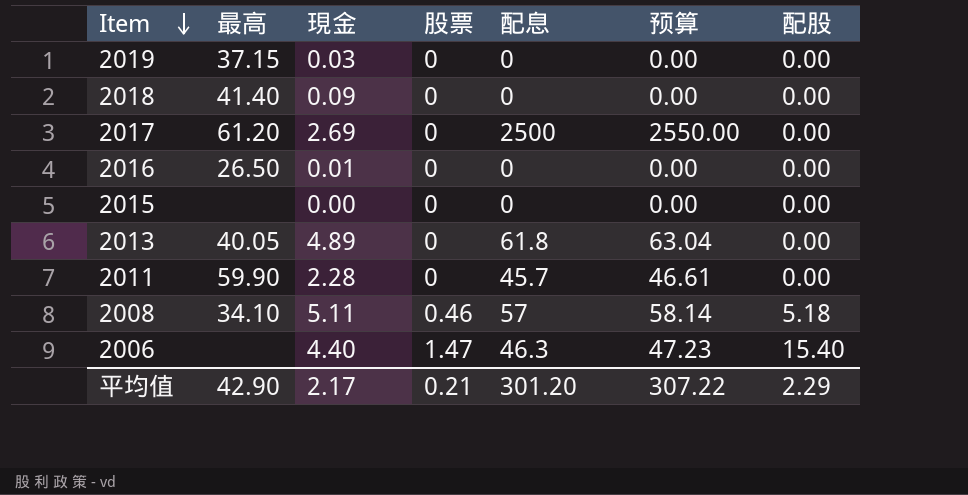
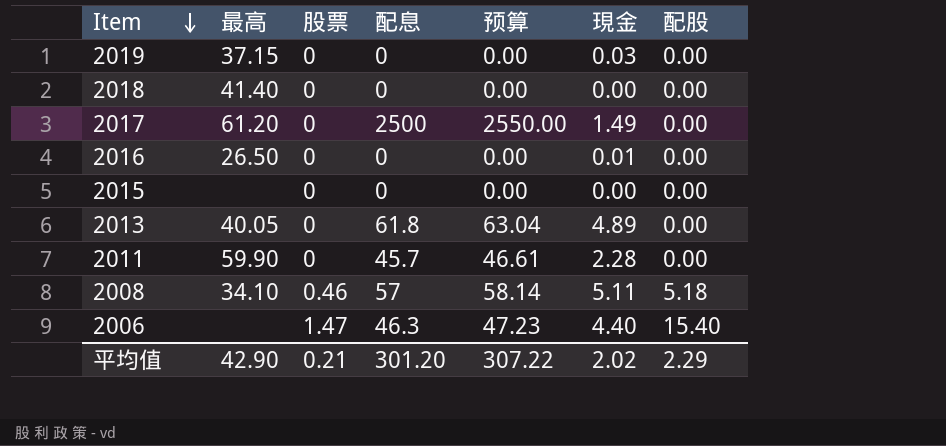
column 現金 | position: 3 -> 6
2018 | 現金: 0.09 -> 0.00
2017 | 現金: 2.69 -> 1.49
平均值 | 現金: 2.17 -> 2.02

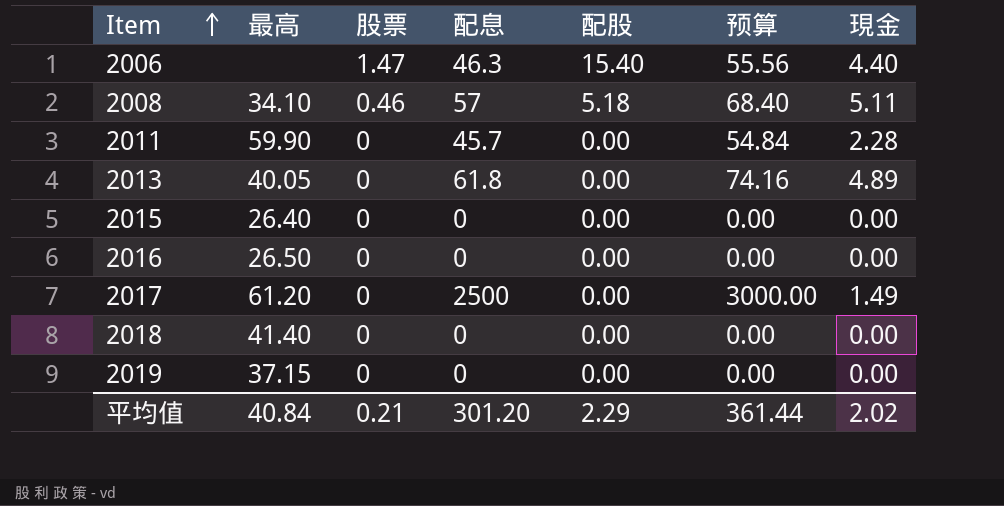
row order: Item descending -> Item ascending
column 配股 | position: 7 -> 5
column 预算 | formula: [配息] * 1.02 -> [配息] * 1.2
2015 | 最高: none -> 26.40
2016 | 現金: 0.01 -> 0.00
2019 | 現金: 0.03 -> 0.00
平均值 | 最高: 42.90 -> 40.84
平均值 | 预算: 307.22 -> 361.44

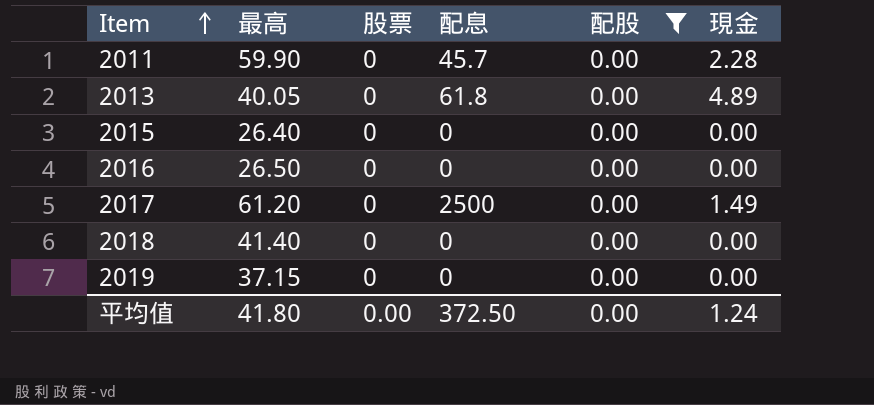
filter: none -> 配股 = 0.00
column 预算 | formula: [配息] * 1.2 -> none
平均值 | 最高: 40.84 -> 41.80
平均值 | 股票: 0.21 -> 0.00
平均值 | 配息: 301.20 -> 372.50
平均值 | 配股: 2.29 -> 0.00
平均值 | 現金: 2.02 -> 1.24

